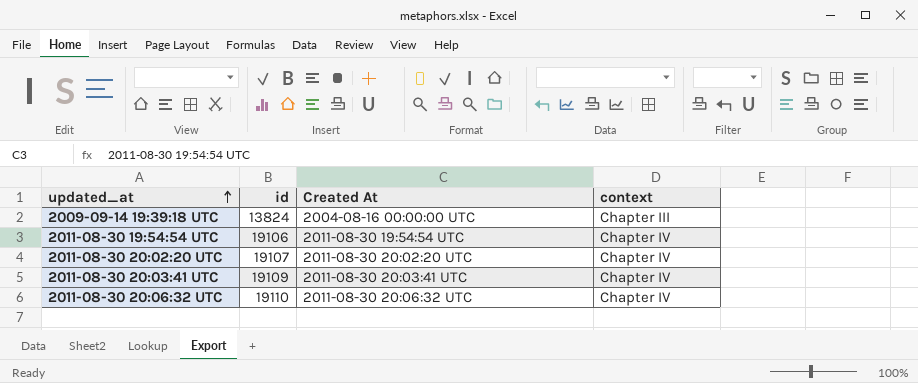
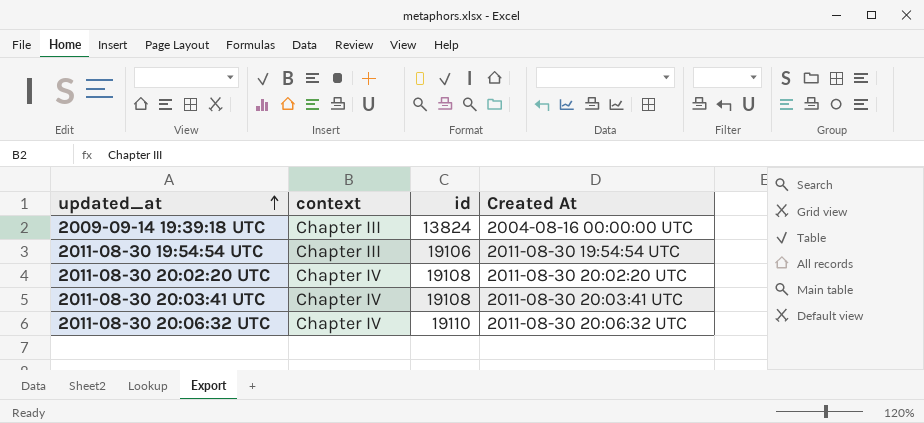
column context | position: 4 -> 2
2011-08-30 19:54:54 UTC | context: Chapter IV -> Chapter III
2011-08-30 20:02:20 UTC | id: 19107 -> 19108
2011-08-30 20:03:41 UTC | id: 19109 -> 19108

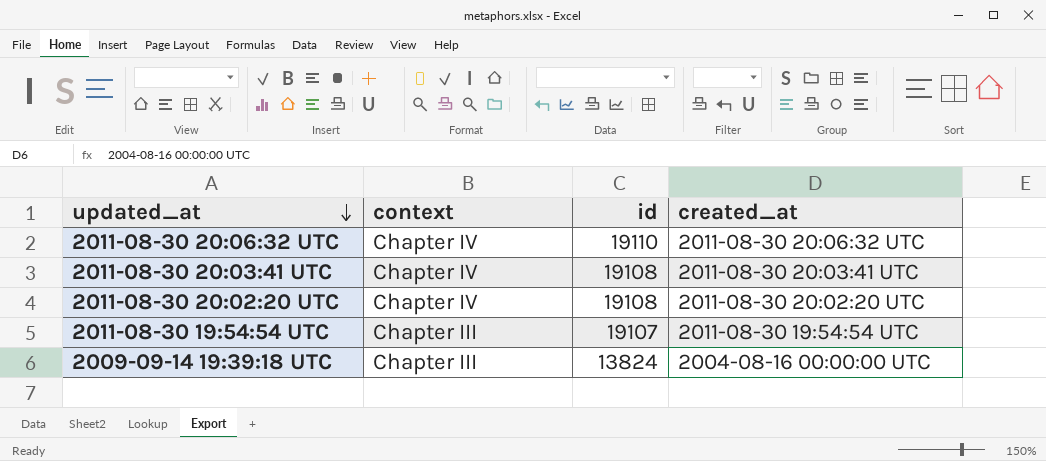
row order: updated_at ascending -> updated_at descending
column name: Created At -> created_at
2011-08-30 19:54:54 UTC | id: 19106 -> 19107

